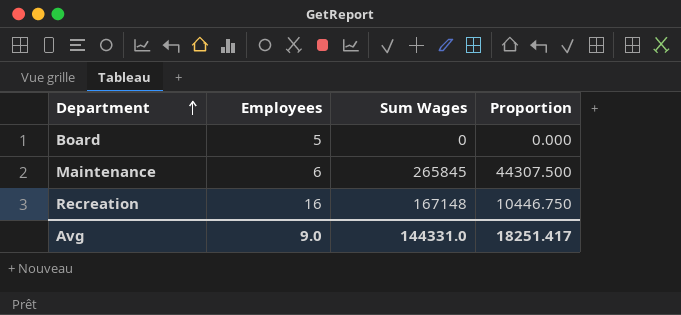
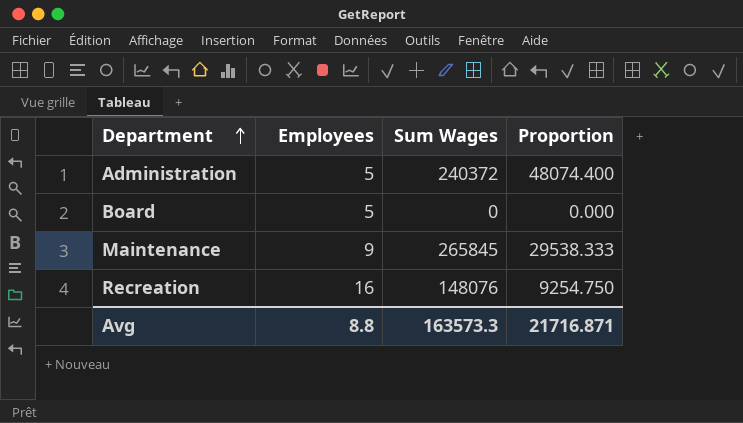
row Administration: none -> 5 | 240372 | 48074.400
Maintenance | Employees: 6 -> 9
Maintenance | Proportion: 44307.500 -> 29538.333
Recreation | Sum Wages: 167148 -> 148076
Recreation | Proportion: 10446.750 -> 9254.750
Avg | Employees: 9.0 -> 8.8
Avg | Sum Wages: 144331.0 -> 163573.3
Avg | Proportion: 18251.417 -> 21716.871

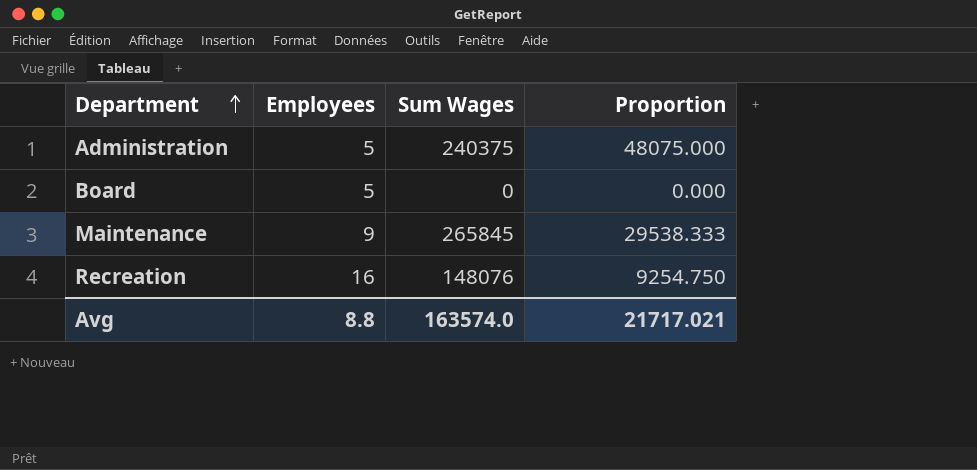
Administration | Sum Wages: 240372 -> 240375
Administration | Proportion: 48074.400 -> 48075.000
Avg | Sum Wages: 163573.3 -> 163574.0
Avg | Proportion: 21716.871 -> 21717.021

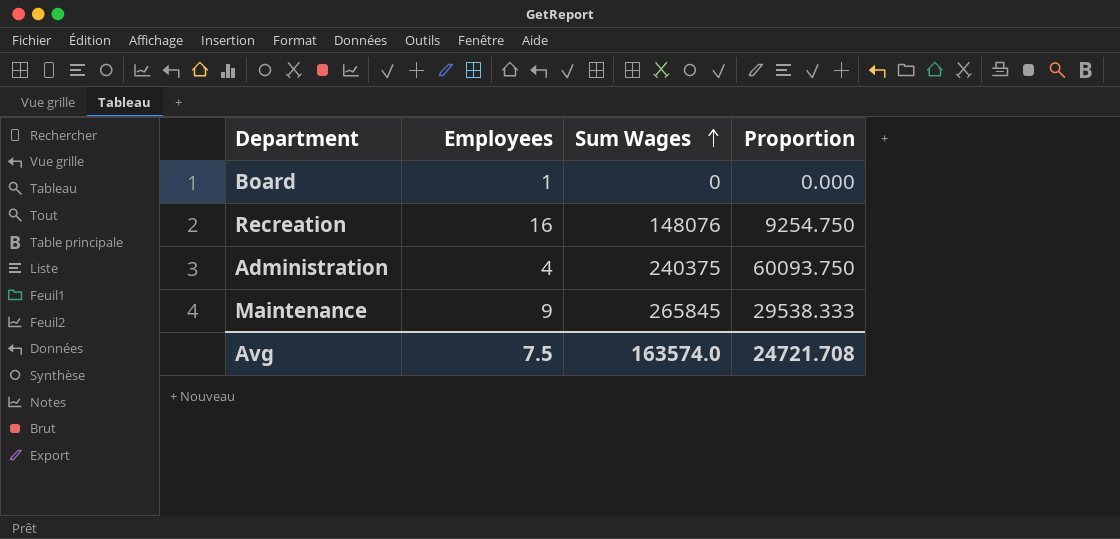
row order: Department ascending -> Sum Wages ascending
Board | Employees: 5 -> 1
Administration | Employees: 5 -> 4
Administration | Proportion: 48075.000 -> 60093.750
Avg | Employees: 8.8 -> 7.5
Avg | Proportion: 21717.021 -> 24721.708

